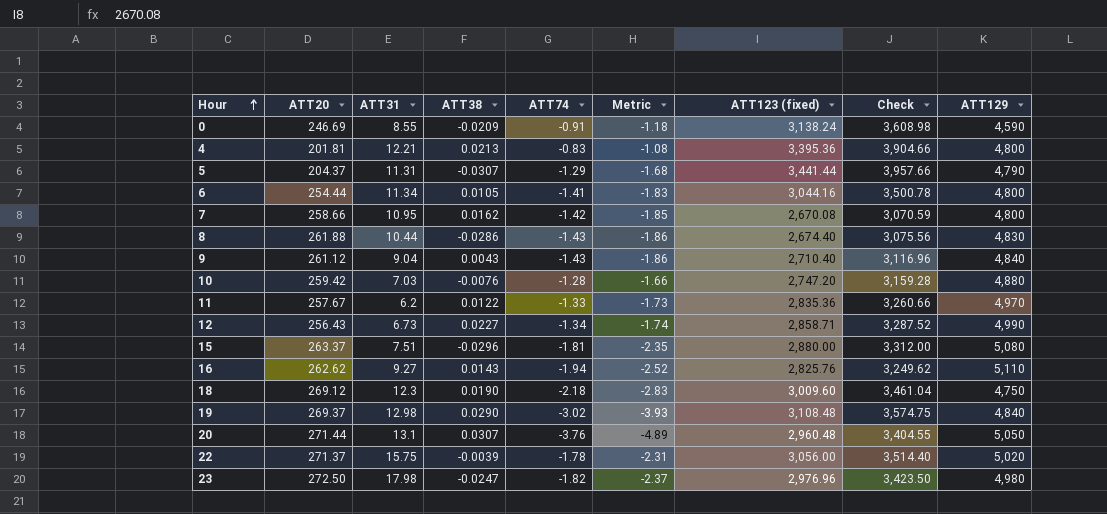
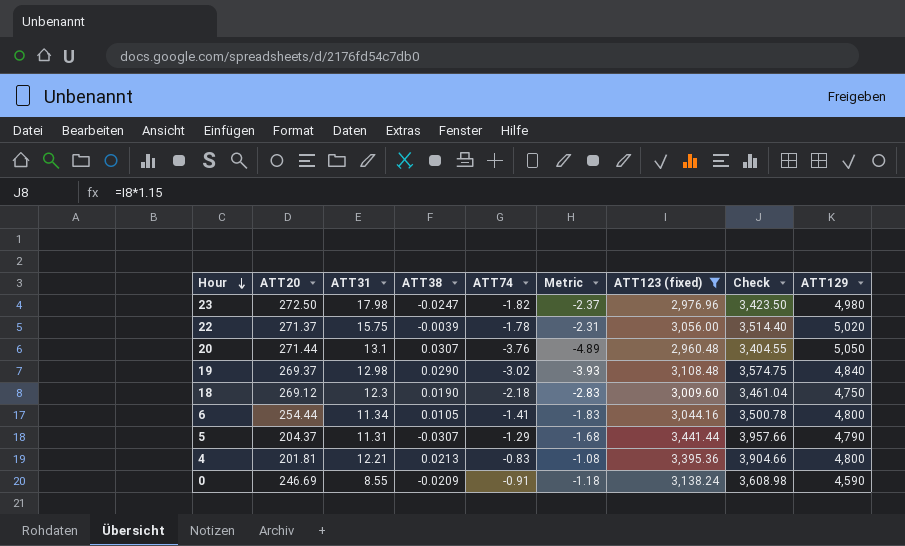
filter: none -> ATT123 (fixed) >= 2,960.48
row order: Hour ascending -> Hour descending

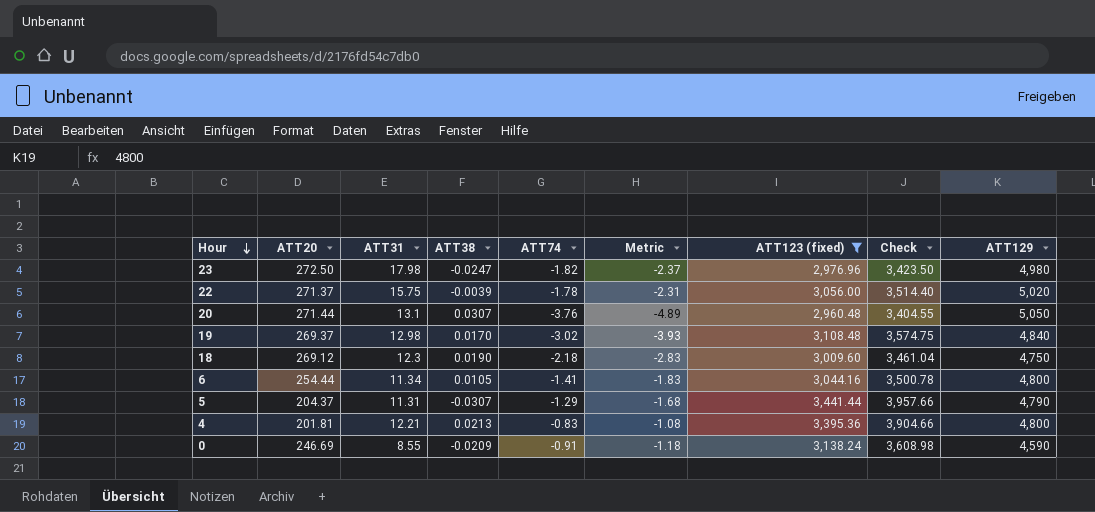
19 | ATT38: 0.0290 -> 0.0170

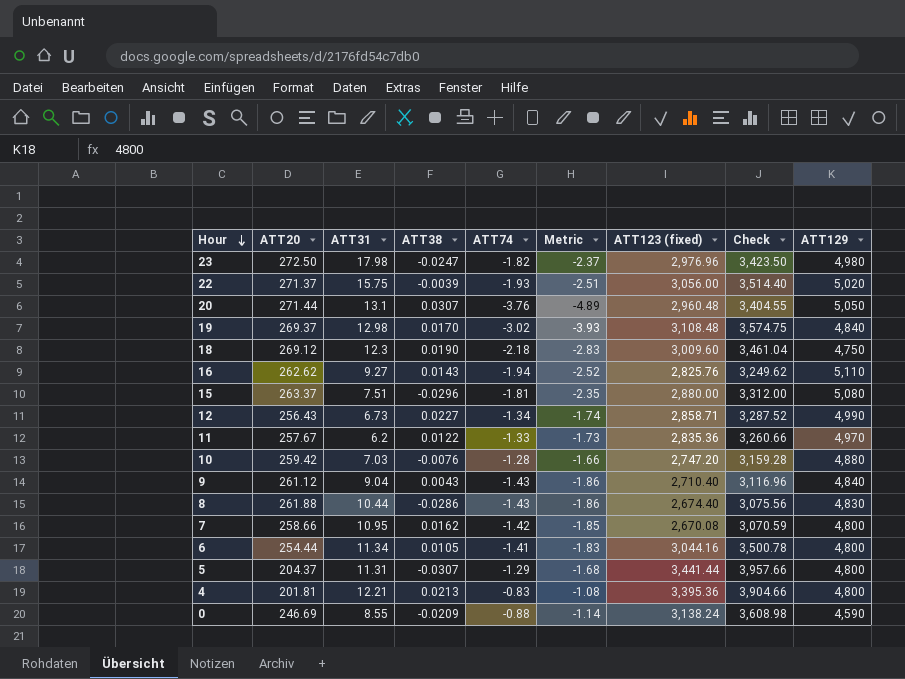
filter: ATT123 (fixed) >= 2,960.48 -> none
22 | ATT74: -1.78 -> -1.93
22 | Metric: -2.31 -> -2.51
5 | ATT129: 4,790 -> 4,800
0 | ATT74: -0.91 -> -0.88
0 | Metric: -1.18 -> -1.14

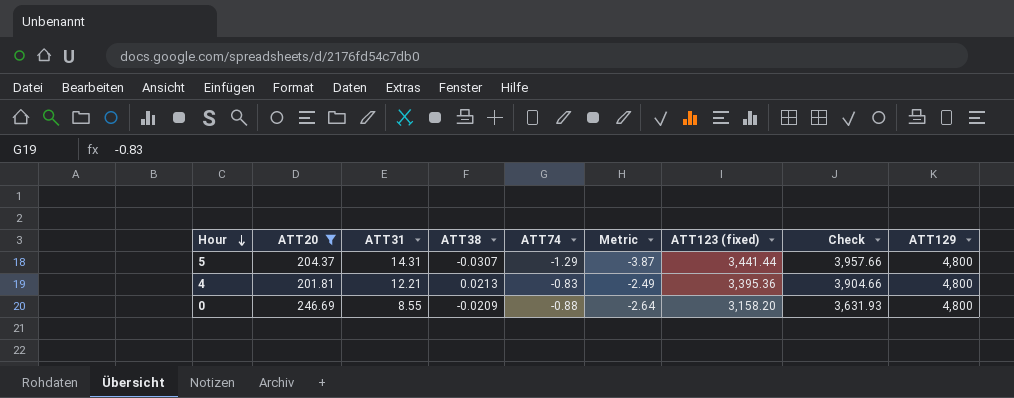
filter: none -> ATT20 <= 246.69
column Metric | formula: [ATT74] * 1.3 -> [ATT74] * 3
5 | ATT31: 11.31 -> 14.31
0 | ATT123 (fixed): 3,138.24 -> 3,158.20
0 | Check: 3,608.98 -> 3,631.93
0 | ATT129: 4,590 -> 4,800

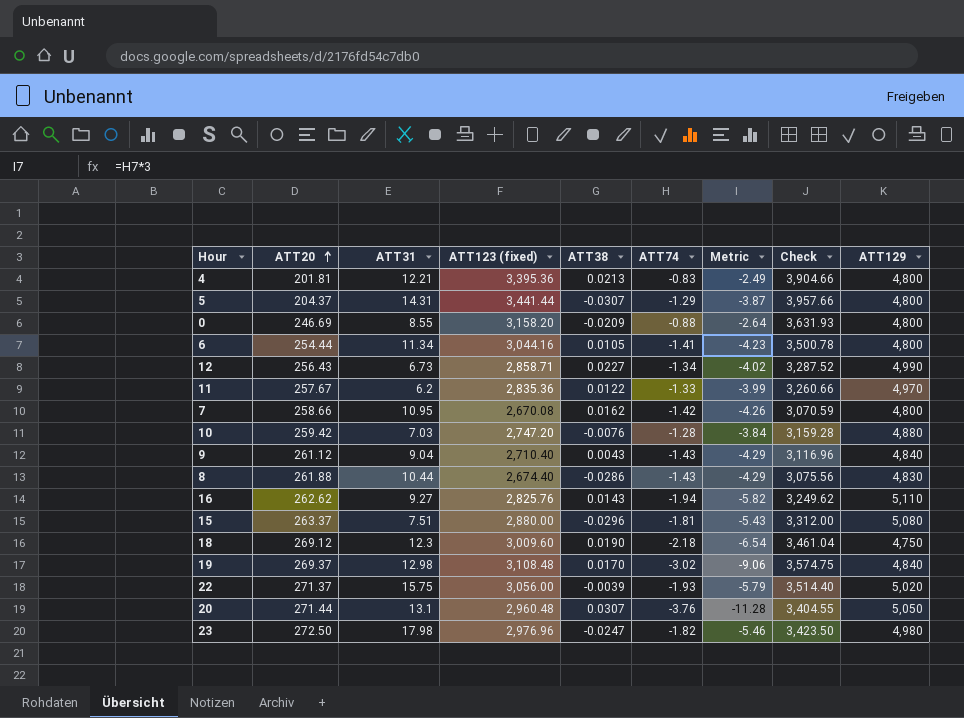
filter: ATT20 <= 246.69 -> none
row order: Hour descending -> ATT20 ascending
column ATT123 (fixed) | position: 7 -> 4

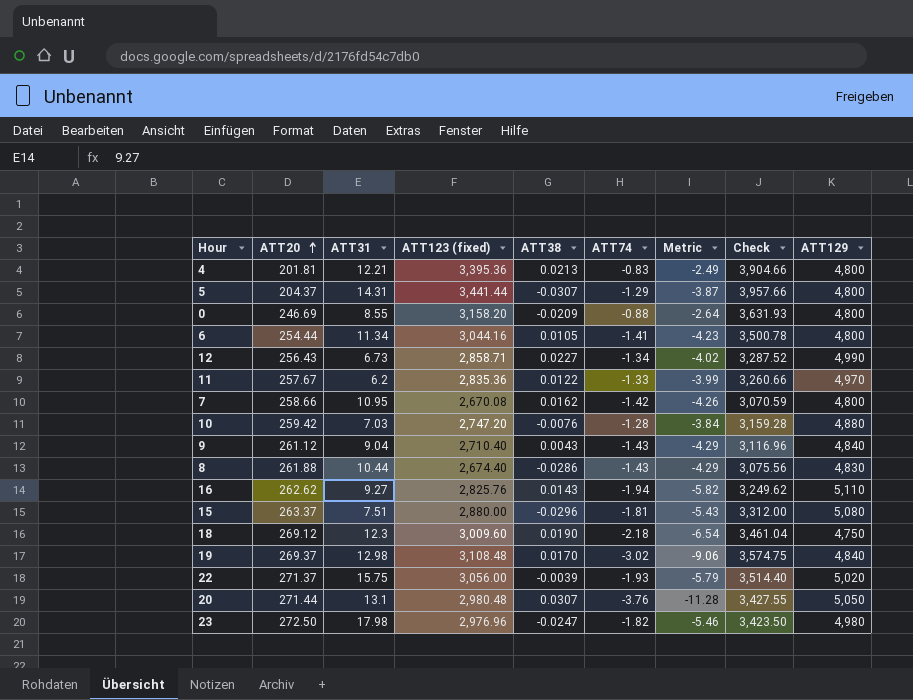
20 | ATT123 (fixed): 2,960.48 -> 2,980.48
20 | Check: 3,404.55 -> 3,427.55

